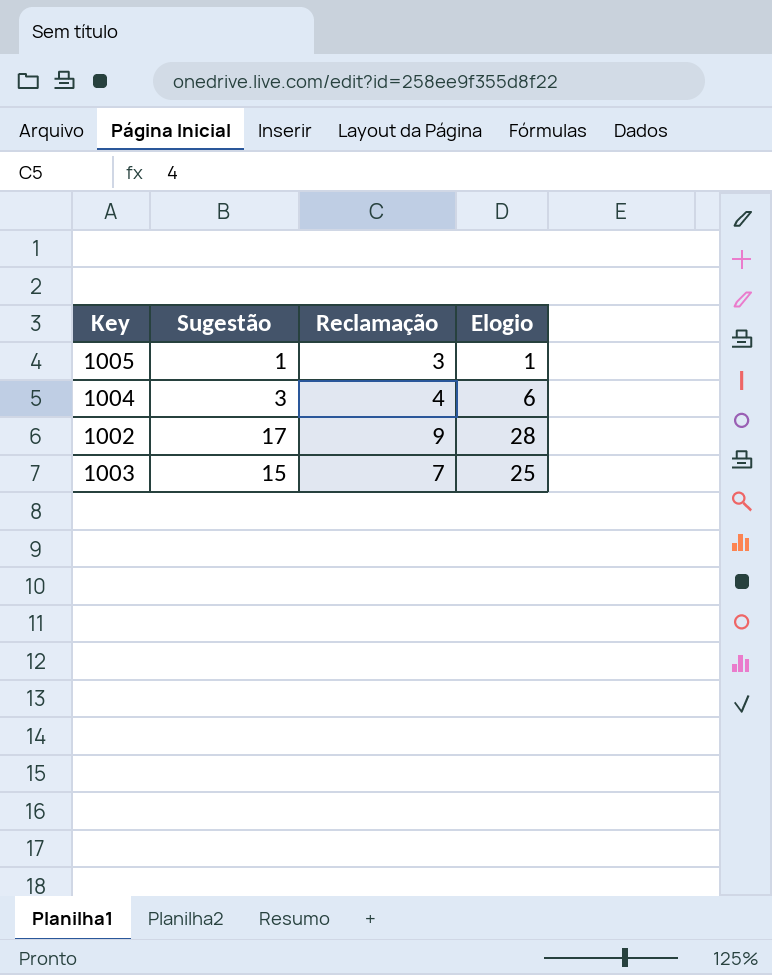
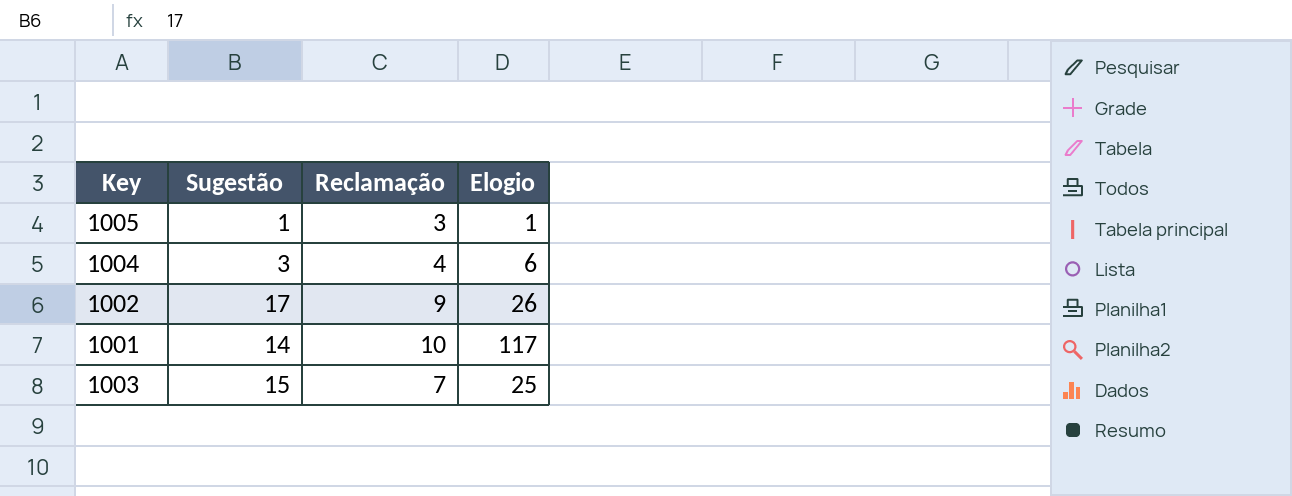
1002 | Elogio: 28 -> 26
row 1001: none -> 14 | 10 | 117

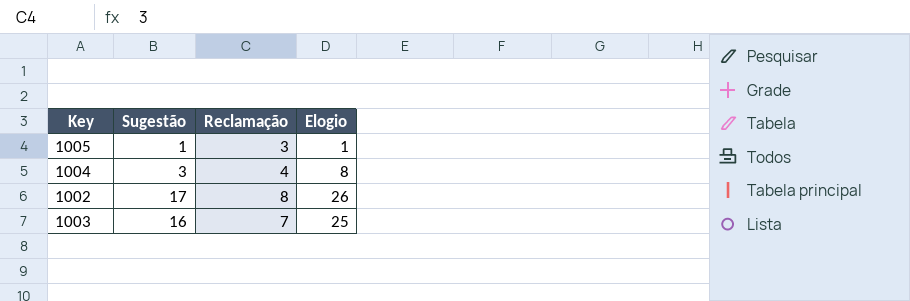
row 1001: 14 | 10 | 117 -> none
1004 | Elogio: 6 -> 8
1002 | Reclamação: 9 -> 8
1003 | Sugestão: 15 -> 16

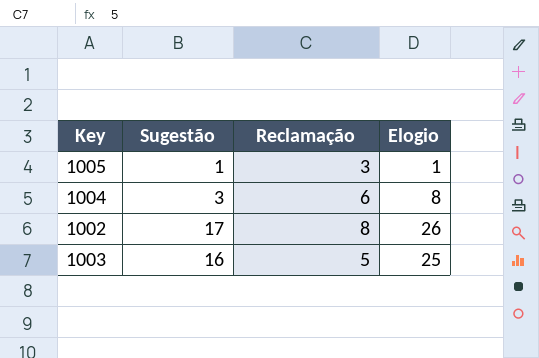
1004 | Reclamação: 4 -> 6
1003 | Reclamação: 7 -> 5

